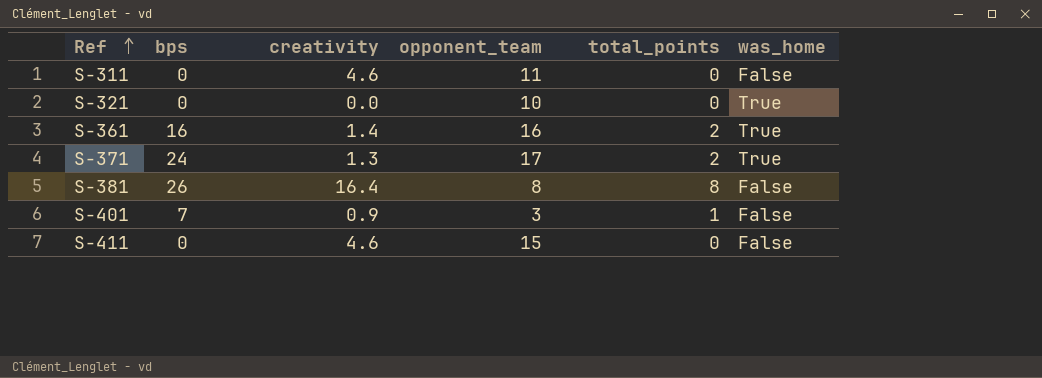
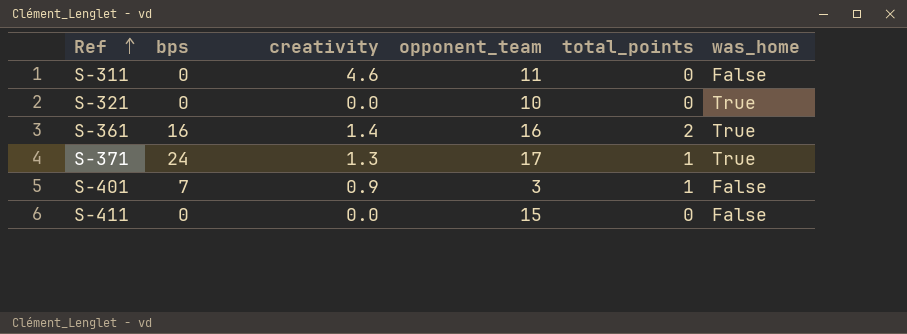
row S-381: 26 | 16.4 | 8 | 8 | False -> none
S-371 | total_points: 2 -> 1
S-411 | creativity: 4.6 -> 0.0

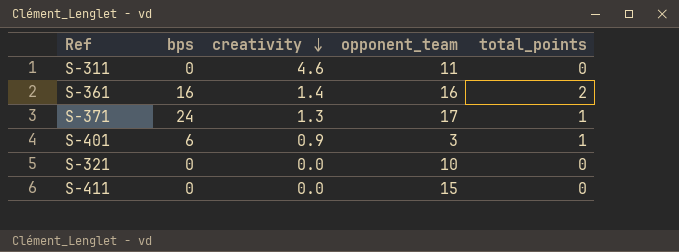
row order: Ref ascending -> creativity descending
column was_home | position: 6 -> none
S-401 | bps: 7 -> 6

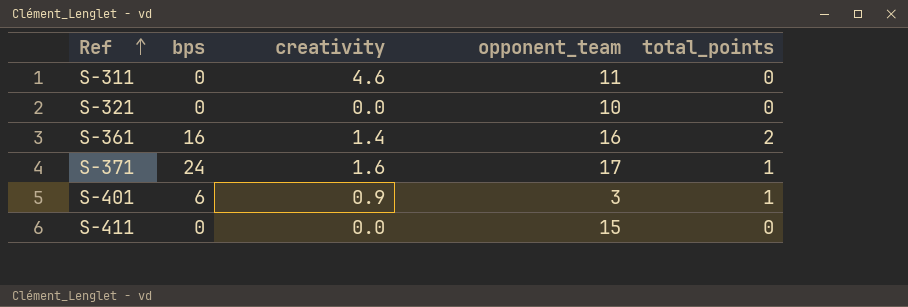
row order: creativity descending -> Ref ascending
S-371 | creativity: 1.3 -> 1.6

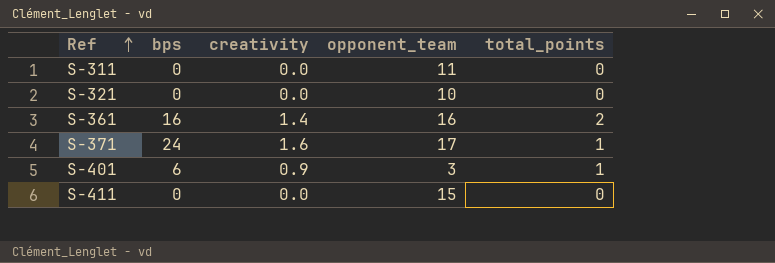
S-311 | creativity: 4.6 -> 0.0

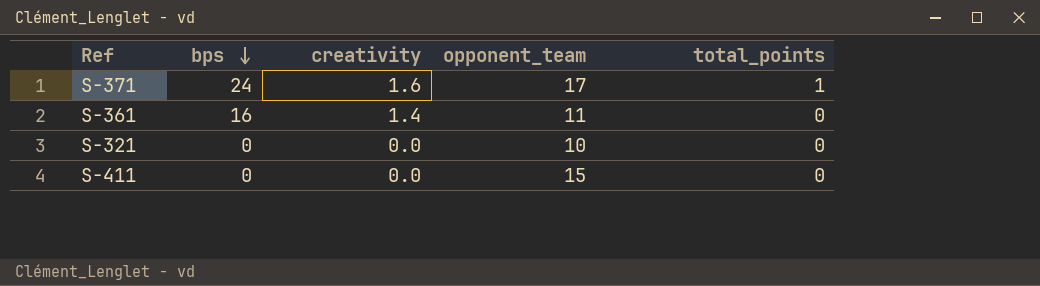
row order: Ref ascending -> bps descending
row S-311: 0 | 0.0 | 11 | 0 -> none
row S-401: 6 | 0.9 | 3 | 1 -> none
S-361 | opponent_team: 16 -> 11
S-361 | total_points: 2 -> 0

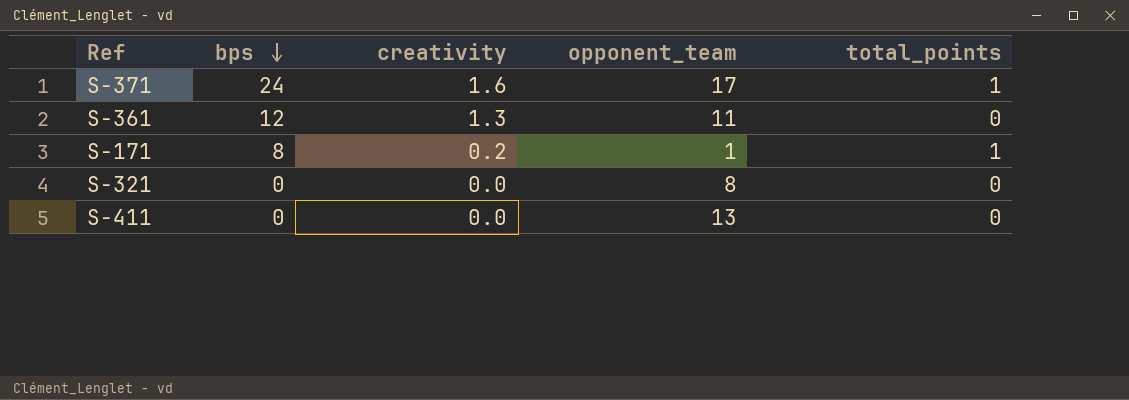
S-361 | bps: 16 -> 12
S-361 | creativity: 1.4 -> 1.3
row S-171: none -> 8 | 0.2 | 1 | 1
S-321 | opponent_team: 10 -> 8
S-411 | opponent_team: 15 -> 13

